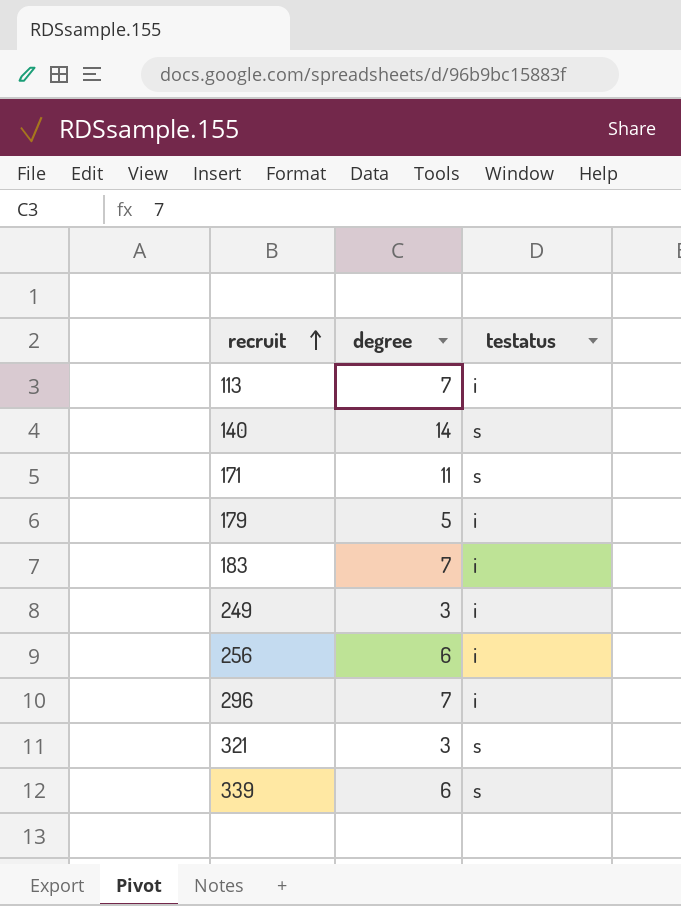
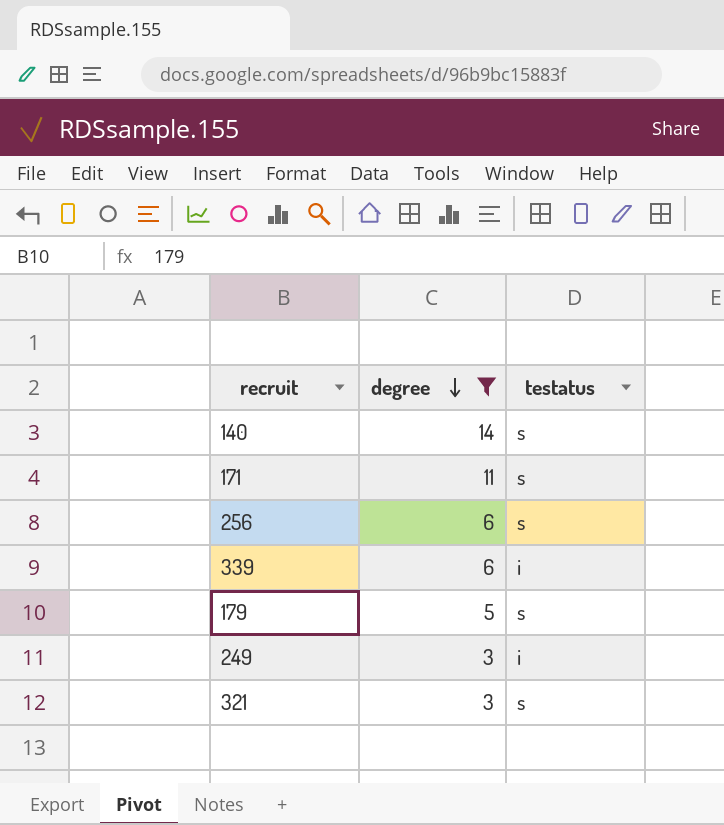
filter: none -> degree != 7
row order: recruit ascending -> degree descending
256 | testatus: i -> s
339 | testatus: s -> i
179 | testatus: i -> s

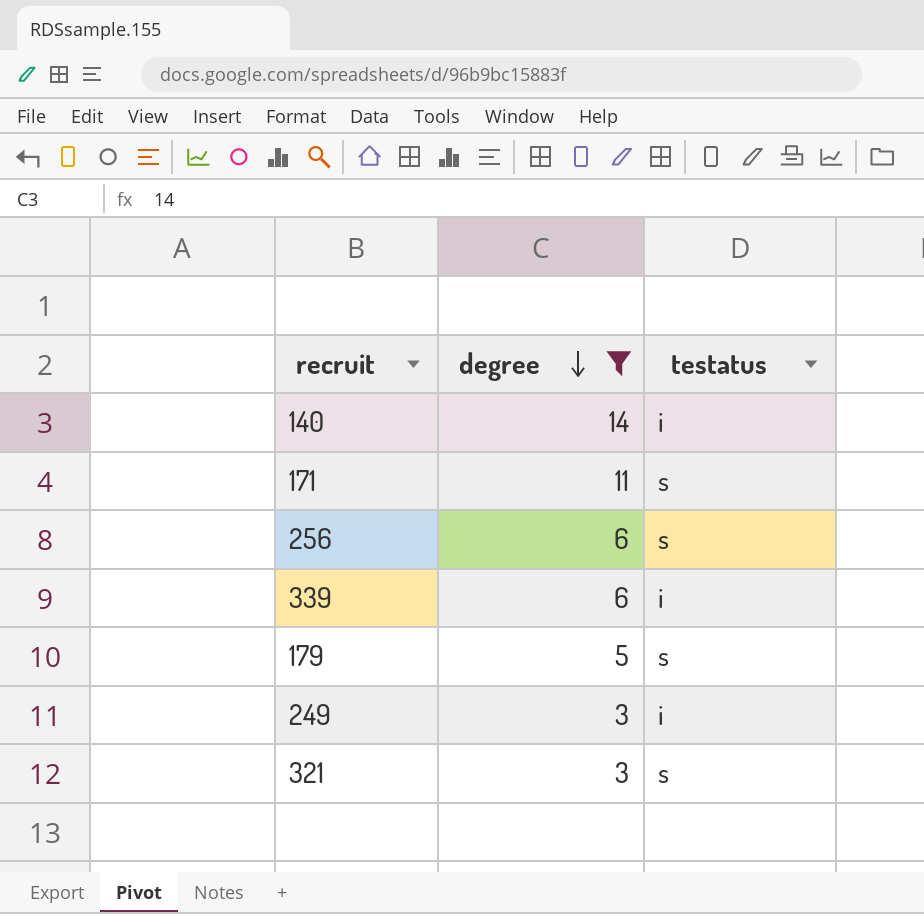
140 | testatus: s -> i

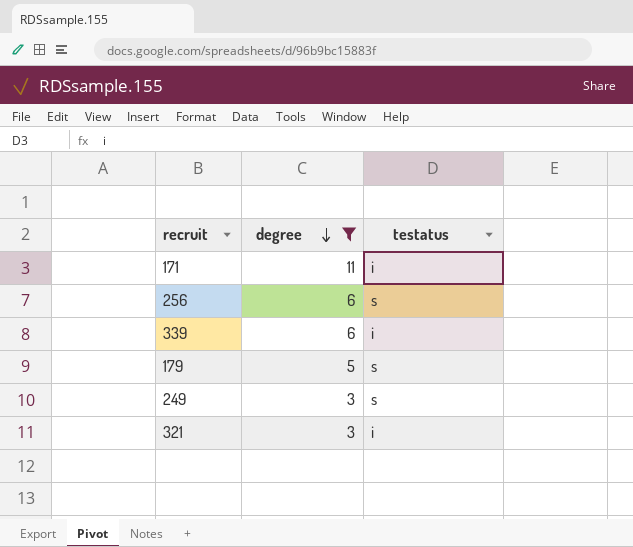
row 140: 14 | i -> none
171 | testatus: s -> i
249 | testatus: i -> s
321 | testatus: s -> i

